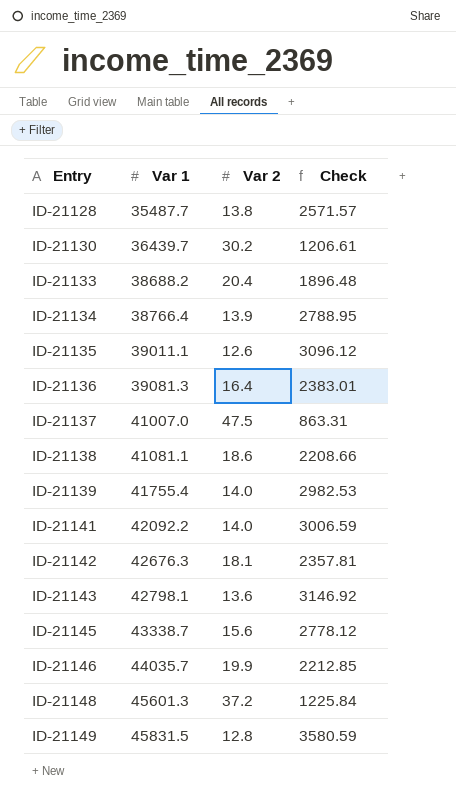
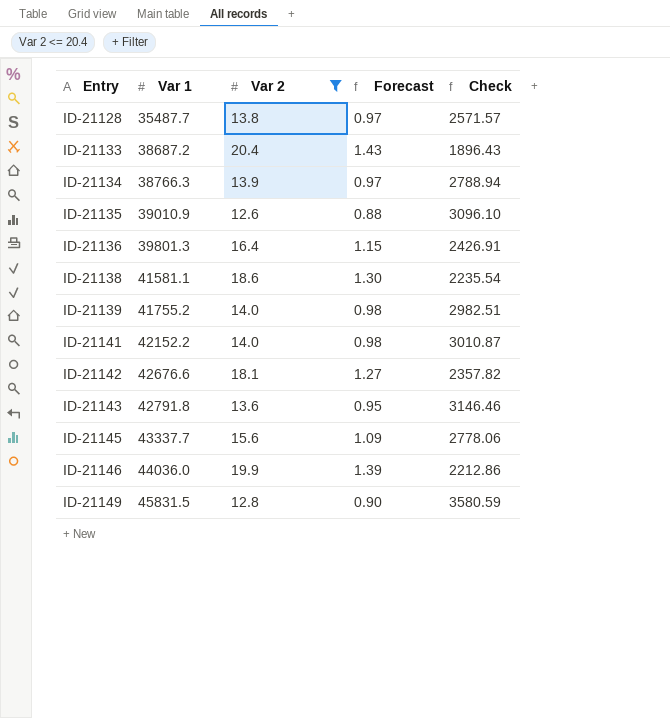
filter: none -> Var 2 <= 20.4
column Forecast | formula: none -> [Var 2] * 0.07
ID-21133 | Var 1: 38688.2 -> 38687.2
ID-21133 | Check: 1896.48 -> 1896.43
ID-21134 | Var 1: 38766.4 -> 38766.3
ID-21134 | Check: 2788.95 -> 2788.94
ID-21135 | Var 1: 39011.1 -> 39010.9
ID-21135 | Check: 3096.12 -> 3096.10
ID-21136 | Var 1: 39081.3 -> 39801.3
ID-21136 | Check: 2383.01 -> 2426.91
ID-21138 | Var 1: 41081.1 -> 41581.1
ID-21138 | Check: 2208.66 -> 2235.54
ID-21139 | Var 1: 41755.4 -> 41755.2
ID-21139 | Check: 2982.53 -> 2982.51
ID-21141 | Var 1: 42092.2 -> 42152.2
ID-21141 | Check: 3006.59 -> 3010.87
ID-21142 | Var 1: 42676.3 -> 42676.6
ID-21142 | Check: 2357.81 -> 2357.82
ID-21143 | Var 1: 42798.1 -> 42791.8
ID-21143 | Check: 3146.92 -> 3146.46
ID-21145 | Var 1: 43338.7 -> 43337.7
ID-21145 | Check: 2778.12 -> 2778.06
ID-21146 | Var 1: 44035.7 -> 44036.0
ID-21146 | Check: 2212.85 -> 2212.86

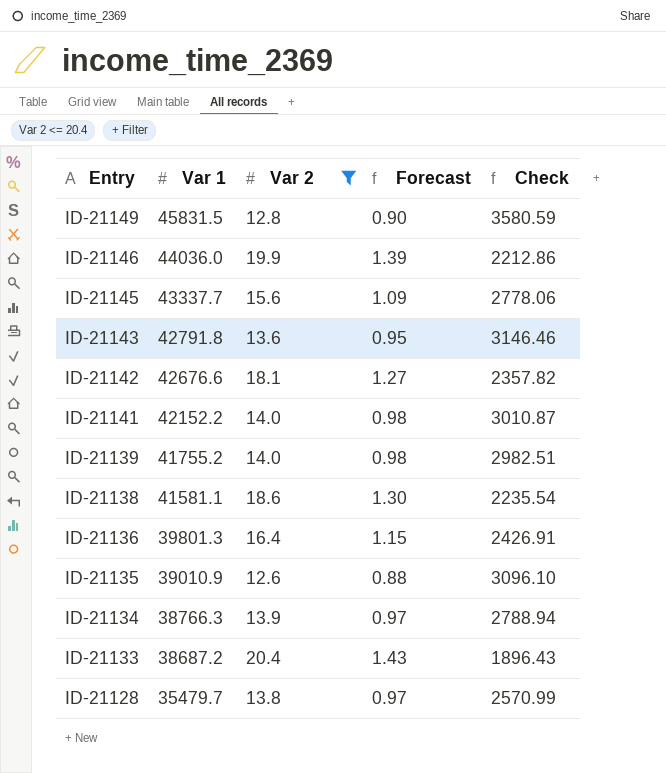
row order: Entry ascending -> Entry descending
ID-21128 | Var 1: 35487.7 -> 35479.7
ID-21128 | Check: 2571.57 -> 2570.99

